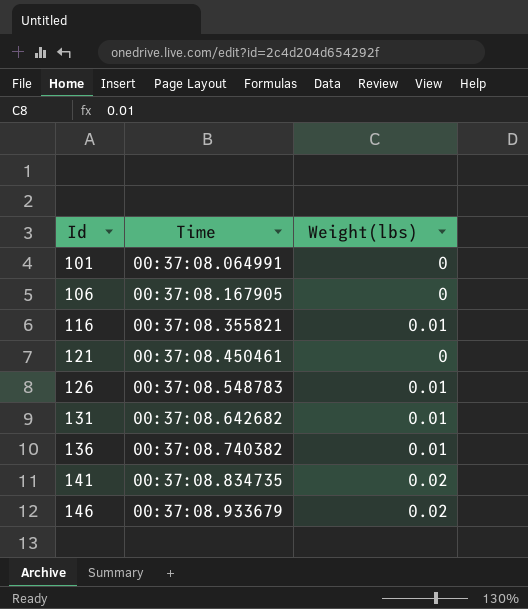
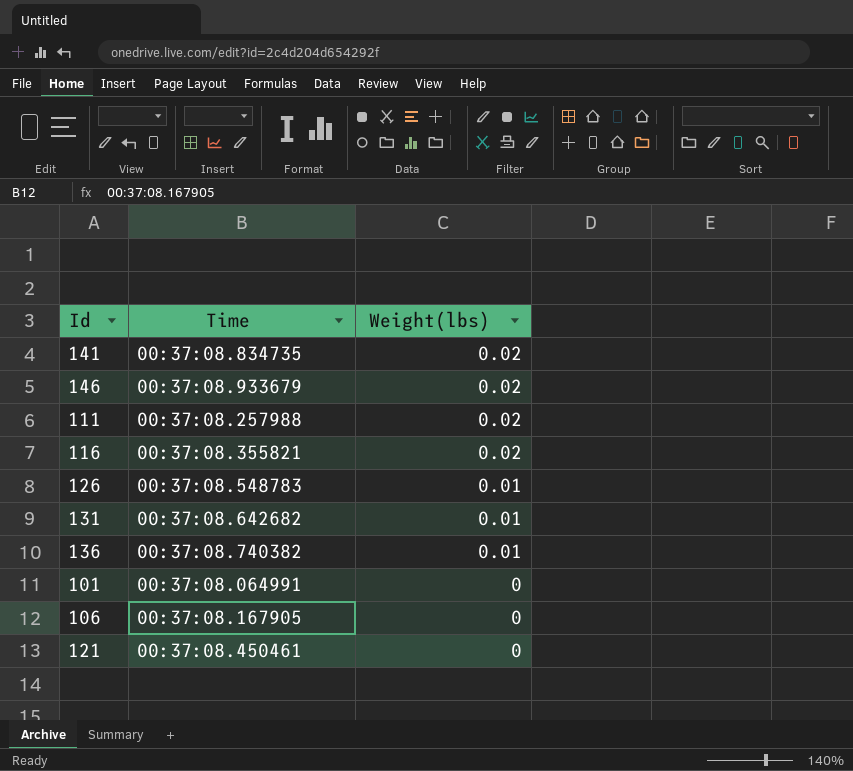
row order: Id ascending -> Weight(lbs) descending
row 111: none -> 00:37:08.257988 | 0.02
116 | Weight(lbs): 0.01 -> 0.02

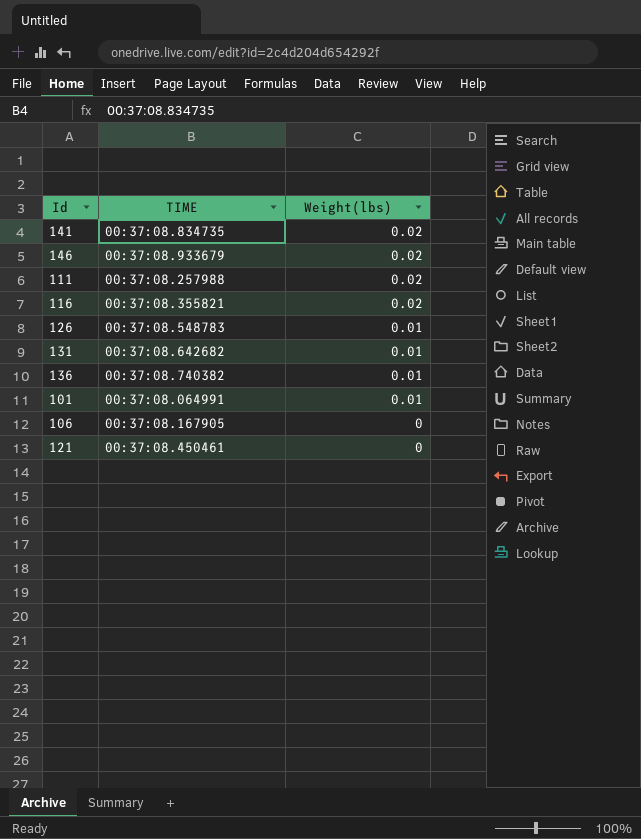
column name: Time -> TIME
101 | Weight(lbs): 0 -> 0.01

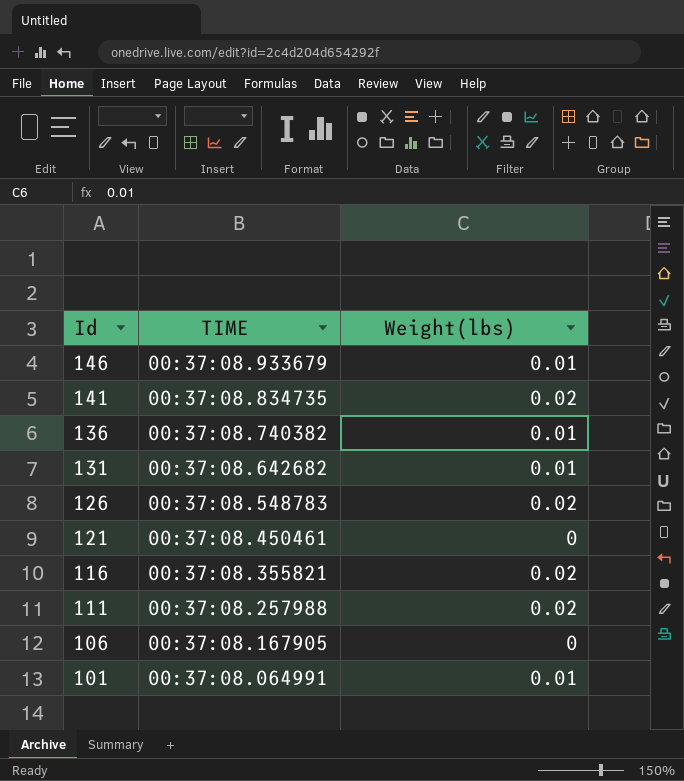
row order: Weight(lbs) descending -> Id descending
146 | Weight(lbs): 0.02 -> 0.01
126 | Weight(lbs): 0.01 -> 0.02

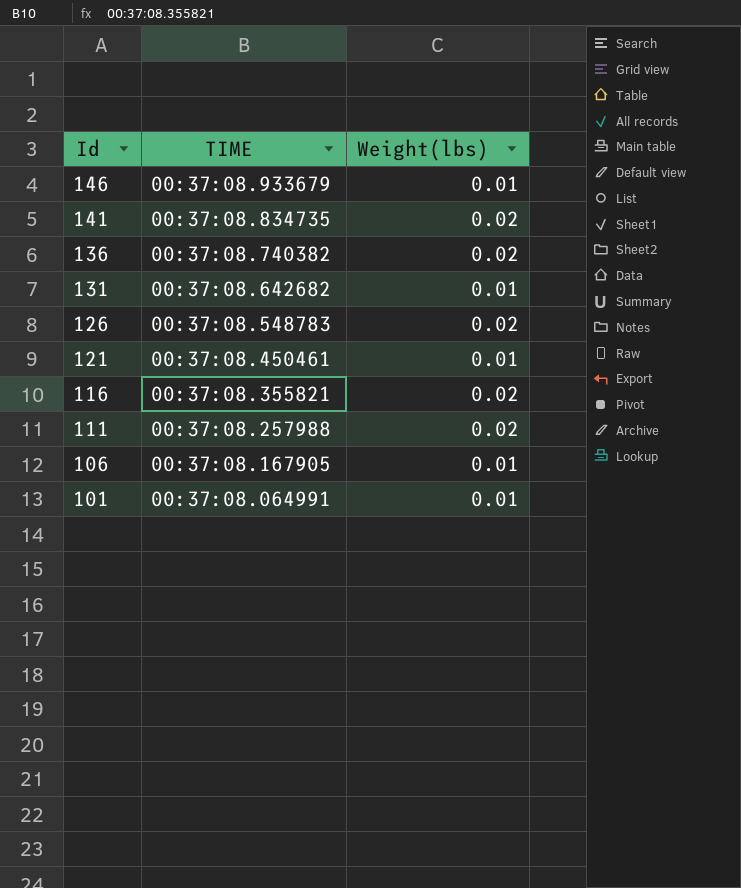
136 | Weight(lbs): 0.01 -> 0.02
121 | Weight(lbs): 0 -> 0.01
106 | Weight(lbs): 0 -> 0.01

